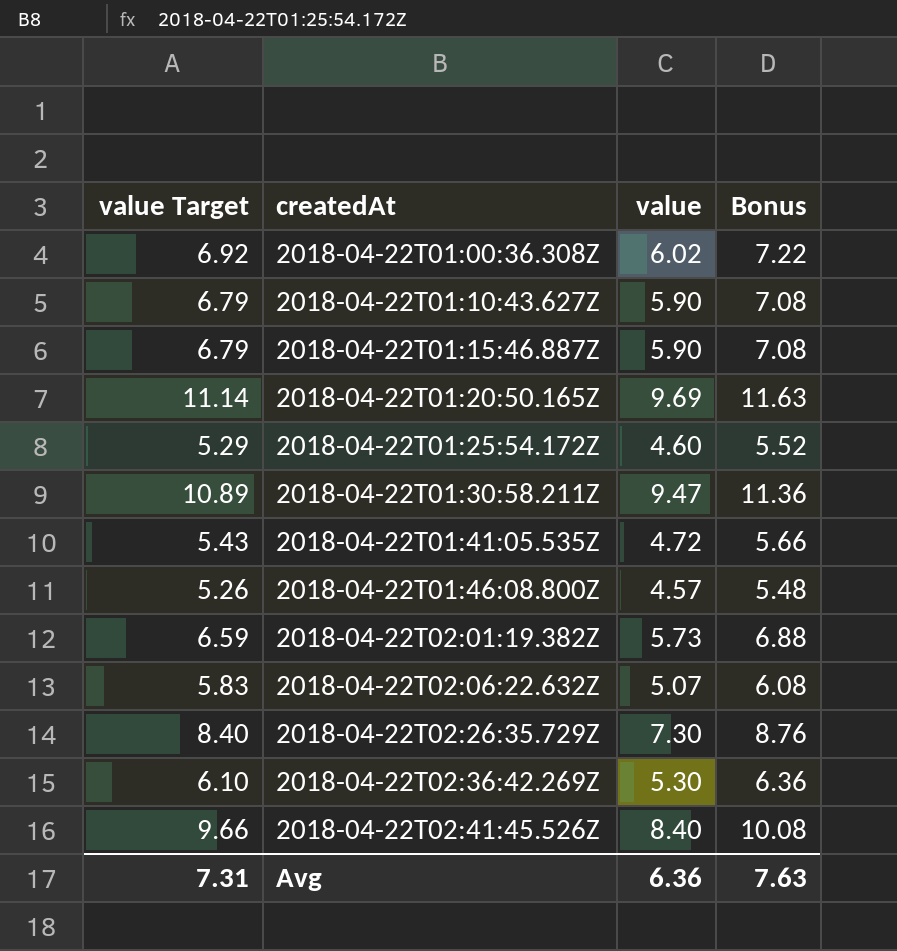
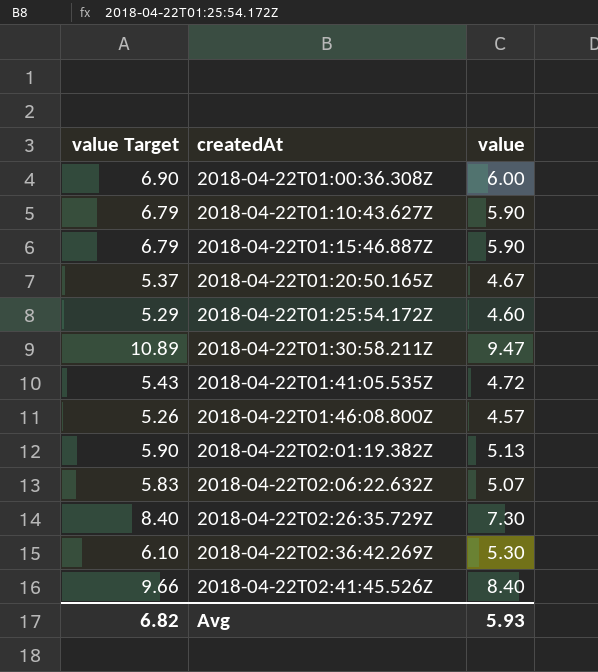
column Bonus | formula: [value] * 1.2 -> none
2018-04-22T01:00:36.308Z | value Target: 6.92 -> 6.90
2018-04-22T01:00:36.308Z | value: 6.02 -> 6.00
2018-04-22T01:20:50.165Z | value Target: 11.14 -> 5.37
2018-04-22T01:20:50.165Z | value: 9.69 -> 4.67
2018-04-22T02:01:19.382Z | value Target: 6.59 -> 5.90
2018-04-22T02:01:19.382Z | value: 5.73 -> 5.13
Avg | value Target: 7.31 -> 6.82
Avg | value: 6.36 -> 5.93

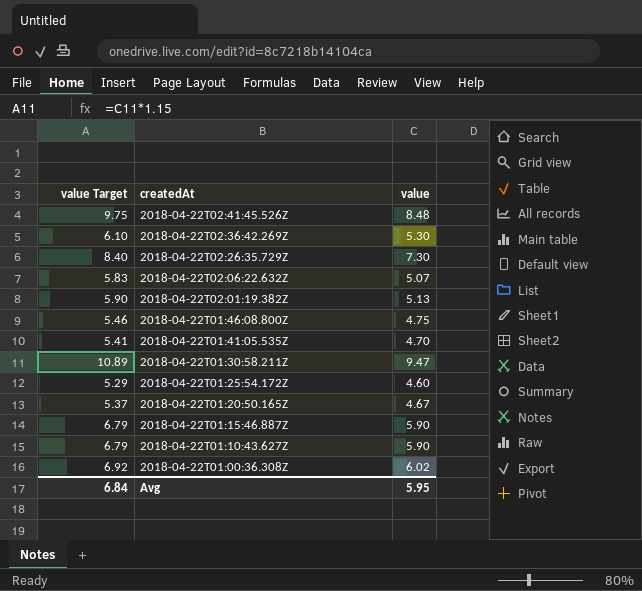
row order: createdAt ascending -> createdAt descending
2018-04-22T02:41:45.526Z | value Target: 9.66 -> 9.75
2018-04-22T02:41:45.526Z | value: 8.40 -> 8.48
2018-04-22T01:46:08.800Z | value Target: 5.26 -> 5.46
2018-04-22T01:46:08.800Z | value: 4.57 -> 4.75
2018-04-22T01:41:05.535Z | value Target: 5.43 -> 5.41
2018-04-22T01:41:05.535Z | value: 4.72 -> 4.70
2018-04-22T01:00:36.308Z | value Target: 6.90 -> 6.92
2018-04-22T01:00:36.308Z | value: 6.00 -> 6.02
Avg | value Target: 6.82 -> 6.84
Avg | value: 5.93 -> 5.95

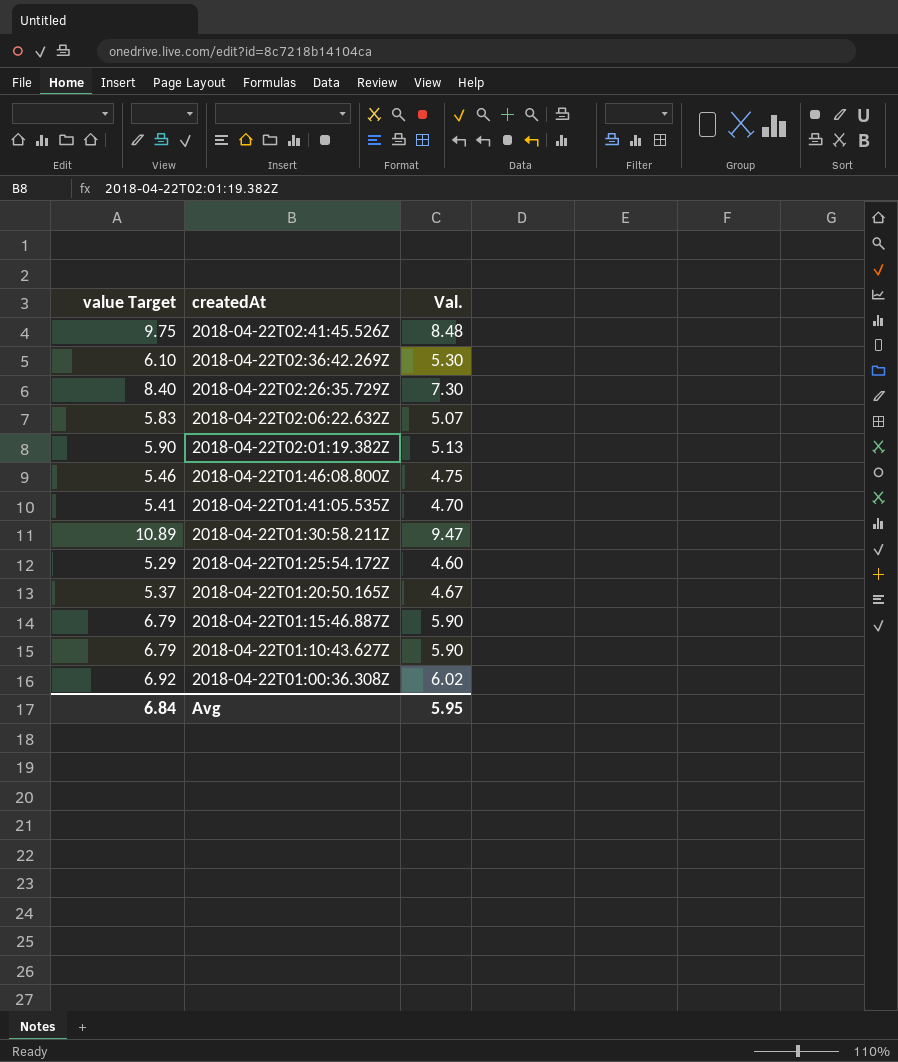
column name: value -> Val.

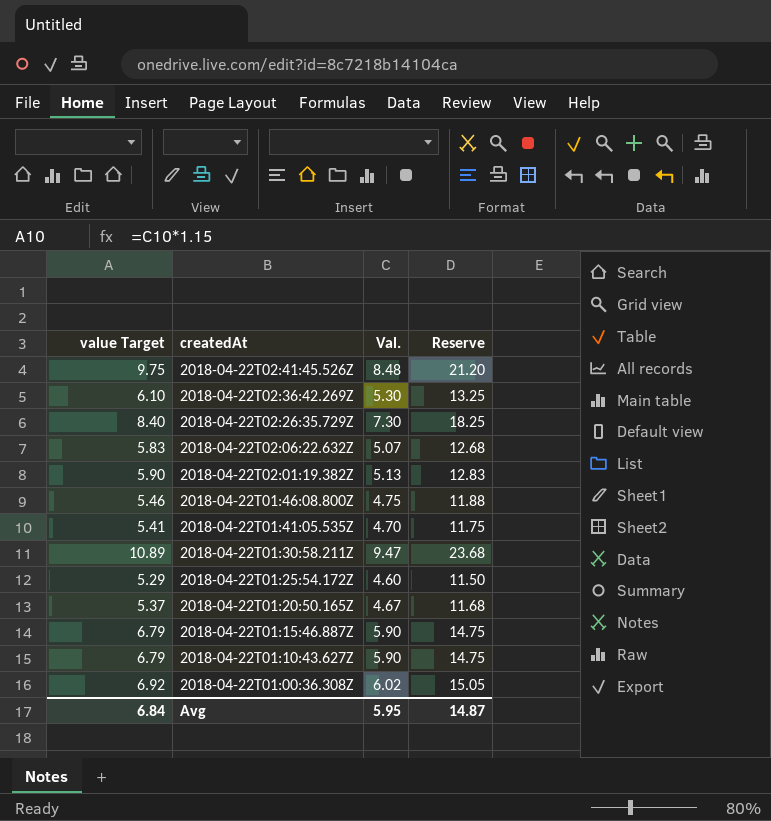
column Reserve | formula: none -> [Val.] * 2.5

